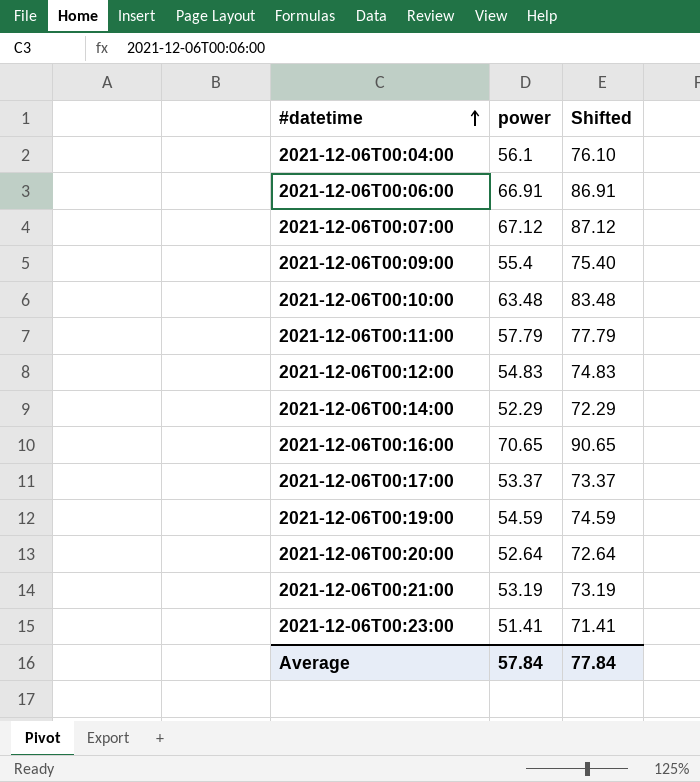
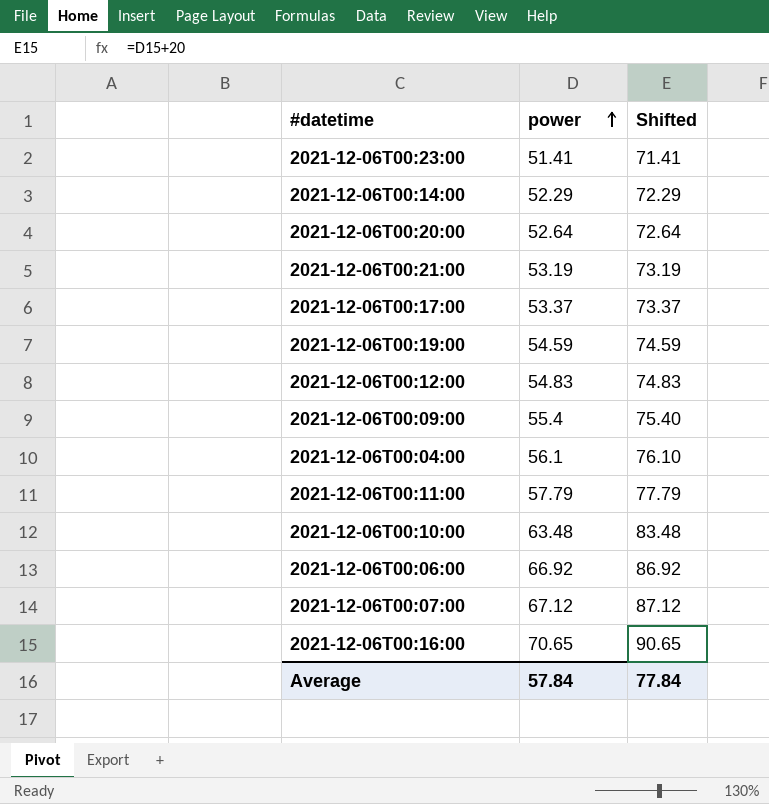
row order: #datetime ascending -> power ascending
2021-12-06T00:06:00 | power: 66.91 -> 66.92
2021-12-06T00:06:00 | Shifted: 86.91 -> 86.92

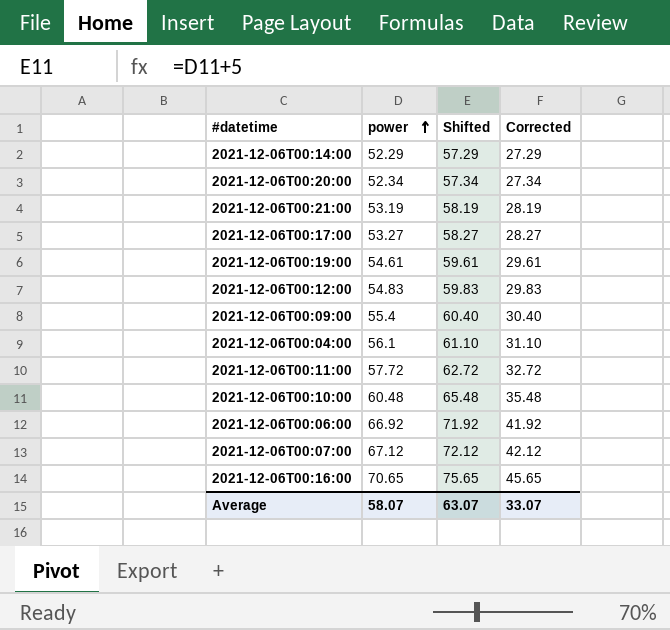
column Shifted | formula: [power] + 20 -> [power] + 5
column Corrected | formula: none -> [power] - 25
row 2021-12-06T00:23:00: 51.41 | 71.41 -> none
2021-12-06T00:20:00 | power: 52.64 -> 52.34
2021-12-06T00:17:00 | power: 53.37 -> 53.27
2021-12-06T00:19:00 | power: 54.59 -> 54.61
2021-12-06T00:11:00 | power: 57.79 -> 57.72
2021-12-06T00:10:00 | power: 63.48 -> 60.48
Average | power: 57.84 -> 58.07
Average | Shifted: 77.84 -> 63.07

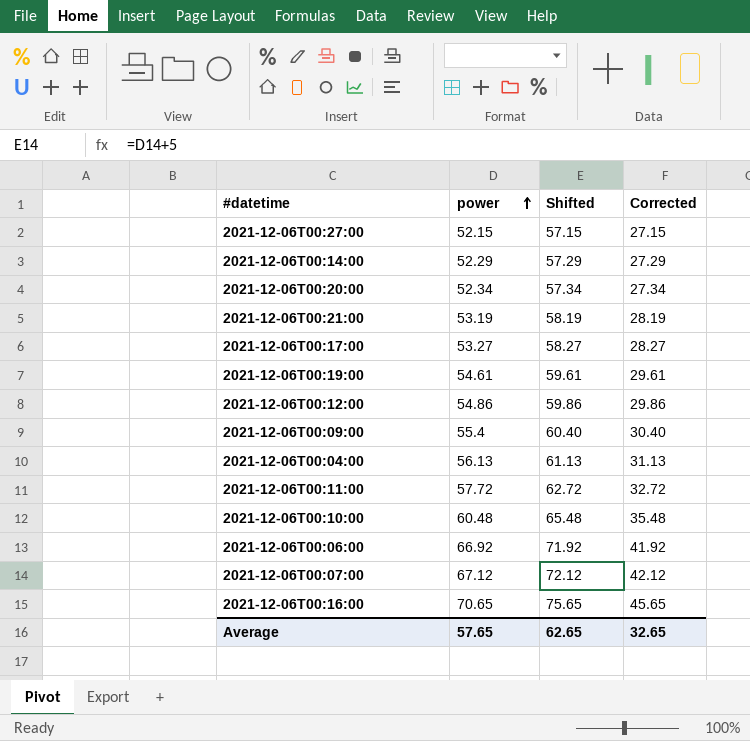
row 2021-12-06T00:27:00: none -> 52.15 | 57.15 | 27.15
2021-12-06T00:12:00 | power: 54.83 -> 54.86
2021-12-06T00:12:00 | Shifted: 59.83 -> 59.86
2021-12-06T00:12:00 | Corrected: 29.83 -> 29.86
2021-12-06T00:04:00 | power: 56.1 -> 56.13
2021-12-06T00:04:00 | Shifted: 61.10 -> 61.13
2021-12-06T00:04:00 | Corrected: 31.10 -> 31.13
Average | power: 58.07 -> 57.65
Average | Shifted: 63.07 -> 62.65
Average | Corrected: 33.07 -> 32.65

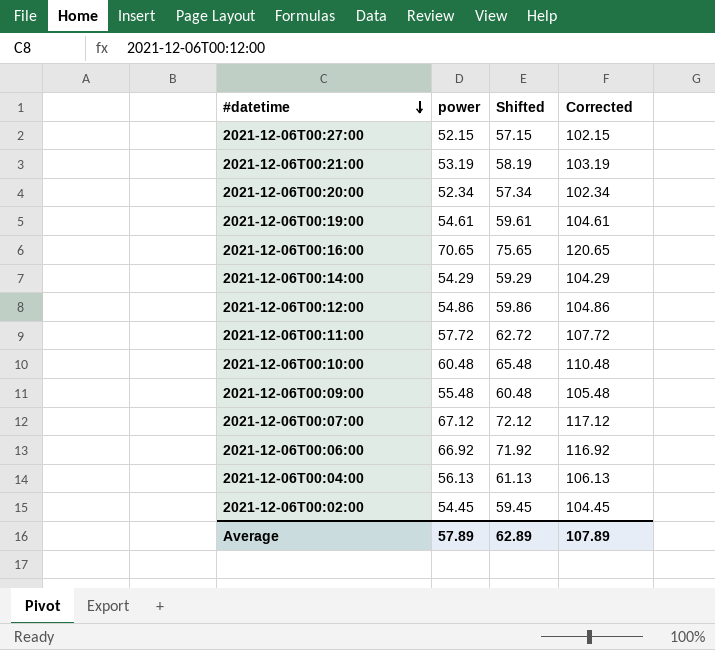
row order: power ascending -> #datetime descending
column Corrected | formula: [power] - 25 -> [power] + 50
row 2021-12-06T00:17:00: 53.27 | 58.27 | 28.27 -> none
2021-12-06T00:14:00 | power: 52.29 -> 54.29
2021-12-06T00:14:00 | Shifted: 57.29 -> 59.29
2021-12-06T00:09:00 | power: 55.4 -> 55.48
2021-12-06T00:09:00 | Shifted: 60.40 -> 60.48
row 2021-12-06T00:02:00: none -> 54.45 | 59.45 | 104.45
Average | power: 57.65 -> 57.89
Average | Shifted: 62.65 -> 62.89
Average | Corrected: 32.65 -> 107.89

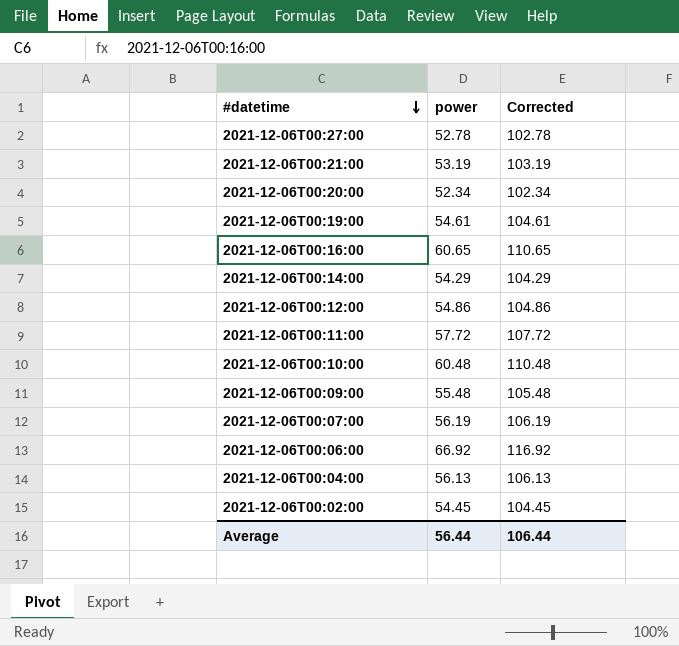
column Shifted | formula: [power] + 5 -> none
2021-12-06T00:27:00 | power: 52.15 -> 52.78
2021-12-06T00:27:00 | Corrected: 102.15 -> 102.78
2021-12-06T00:16:00 | power: 70.65 -> 60.65
2021-12-06T00:16:00 | Corrected: 120.65 -> 110.65
2021-12-06T00:07:00 | power: 67.12 -> 56.19
2021-12-06T00:07:00 | Corrected: 117.12 -> 106.19
Average | power: 57.89 -> 56.44
Average | Corrected: 107.89 -> 106.44

